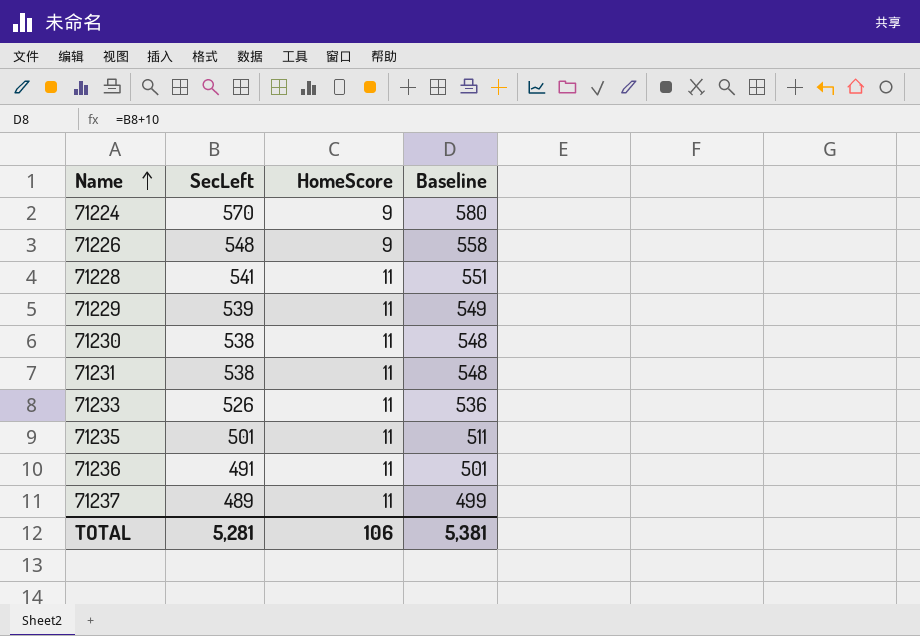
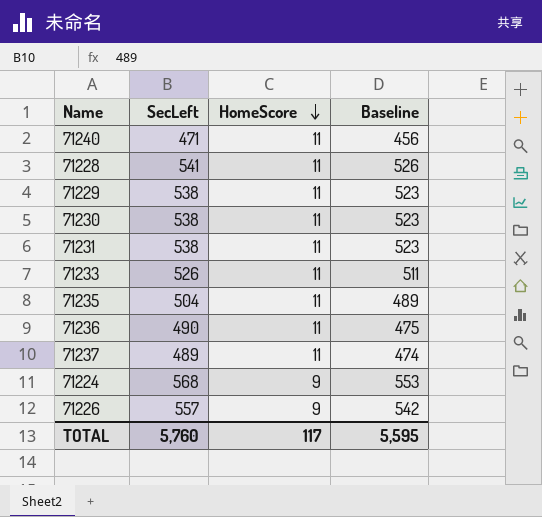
row order: Name ascending -> HomeScore descending
column Baseline | formula: [SecLeft] + 10 -> [SecLeft] - 15
row 71240: none -> 471 | 11 | 456
71229 | SecLeft: 539 -> 538
71235 | SecLeft: 501 -> 504
71236 | SecLeft: 491 -> 490
71224 | SecLeft: 570 -> 568
71226 | SecLeft: 548 -> 557
TOTAL | SecLeft: 5,281 -> 5,760
TOTAL | HomeScore: 106 -> 117
TOTAL | Baseline: 5,381 -> 5,595

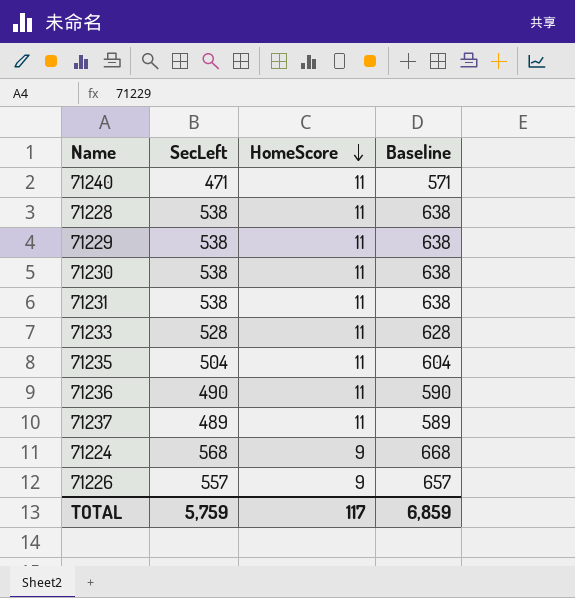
column Baseline | formula: [SecLeft] - 15 -> [SecLeft] + 100
71228 | SecLeft: 541 -> 538
71233 | SecLeft: 526 -> 528
TOTAL | SecLeft: 5,760 -> 5,759
TOTAL | Baseline: 5,595 -> 6,859

